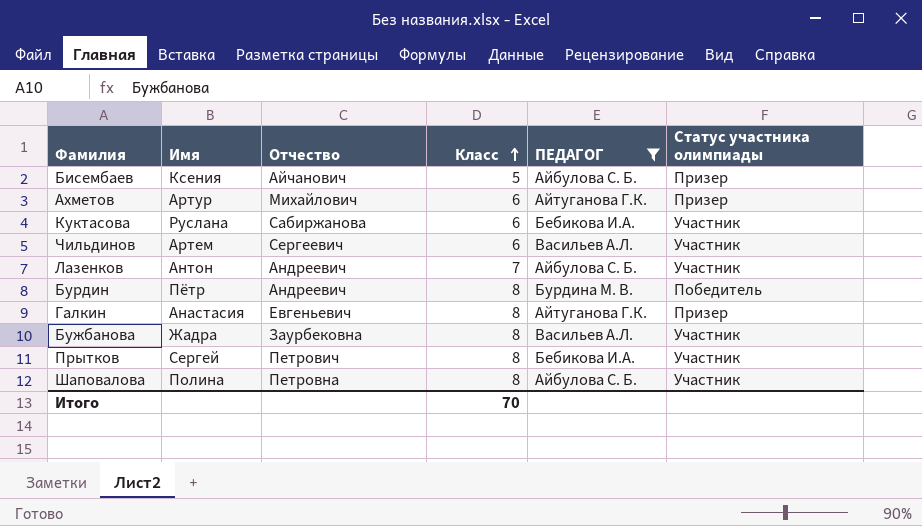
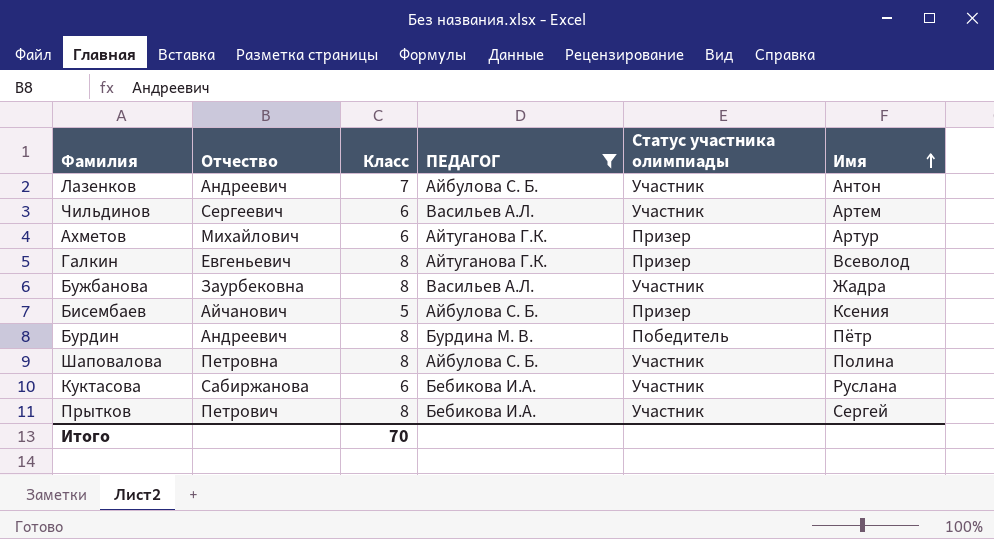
row order: Класс ascending -> Имя ascending
column Имя | position: 2 -> 6
Галкин | Имя: Анастасия -> Всеволод

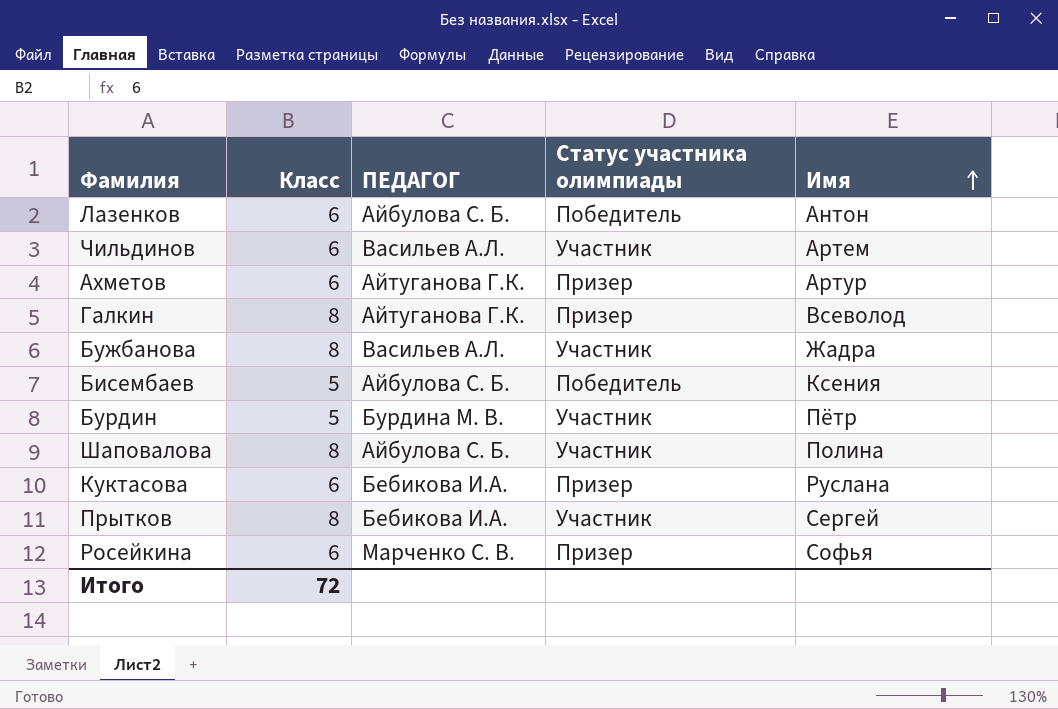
filter: ПЕДАГОГ != Марченко С. В. -> none
column Отчество | position: 2 -> none
Лазенков | Класс: 7 -> 6
Лазенков | Статус участника олимпиады: Участник -> Победитель
Бисембаев | Статус участника олимпиады: Призер -> Победитель
Бурдин | Класс: 8 -> 5
Бурдин | Статус участника олимпиады: Победитель -> Участник
Куктасова | Статус участника олимпиады: Участник -> Призер
Итого | Класс: 70 -> 72

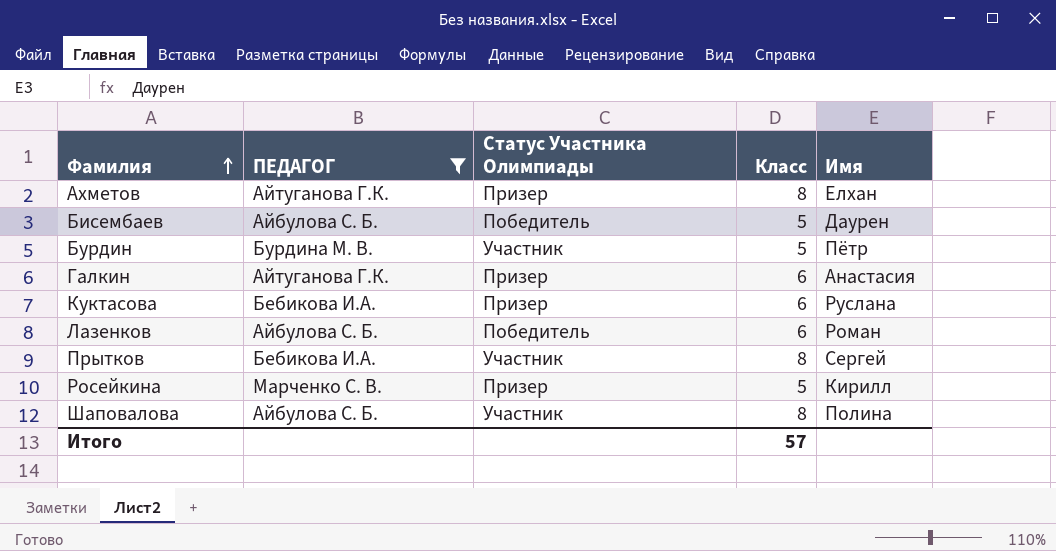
filter: none -> ПЕДАГОГ != Васильев А.Л.
row order: Имя ascending -> Фамилия ascending
column name: Статус участника олимпиады -> Статус Участника Олимпиады
column Класс | position: 2 -> 4
Ахметов | Класс: 6 -> 8
Ахметов | Имя: Артур -> Елхан
Бисембаев | Имя: Ксения -> Даурен
Галкин | Класс: 8 -> 6
Галкин | Имя: Всеволод -> Анастасия
Лазенков | Имя: Антон -> Роман
Росейкина | Класс: 6 -> 5
Росейкина | Имя: Софья -> Кирилл
Итого | Класс: 72 -> 57

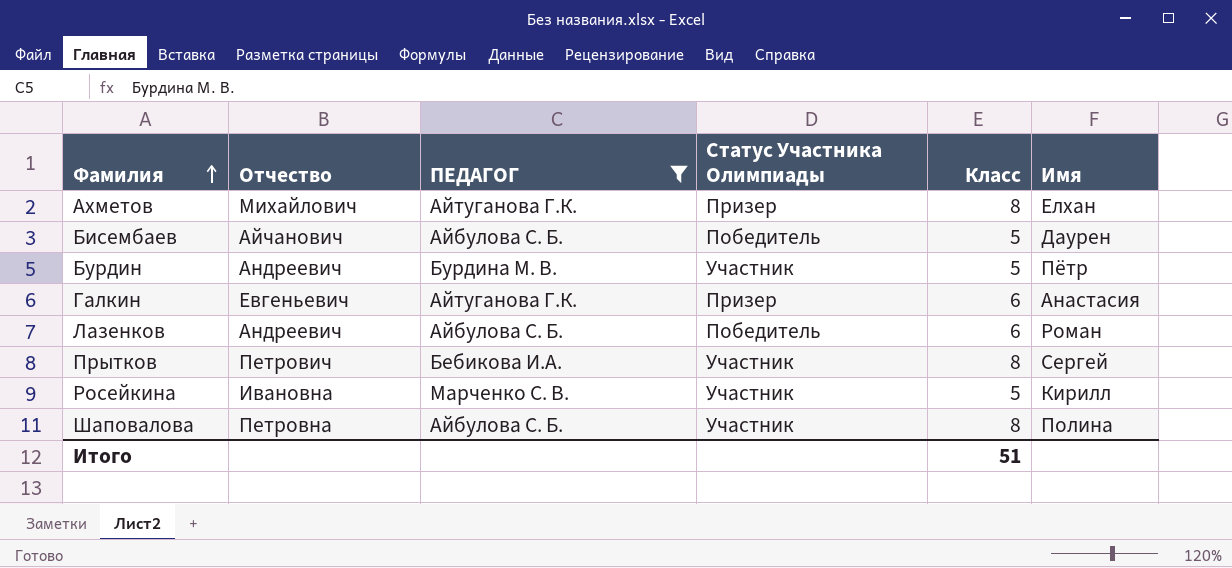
column Отчество | position: none -> 2
row Куктасова: Бебикова И.А. | Призер | 6 | Руслана -> none
Росейкина | Статус Участника Олимпиады: Призер -> Участник
Итого | Класс: 57 -> 51

